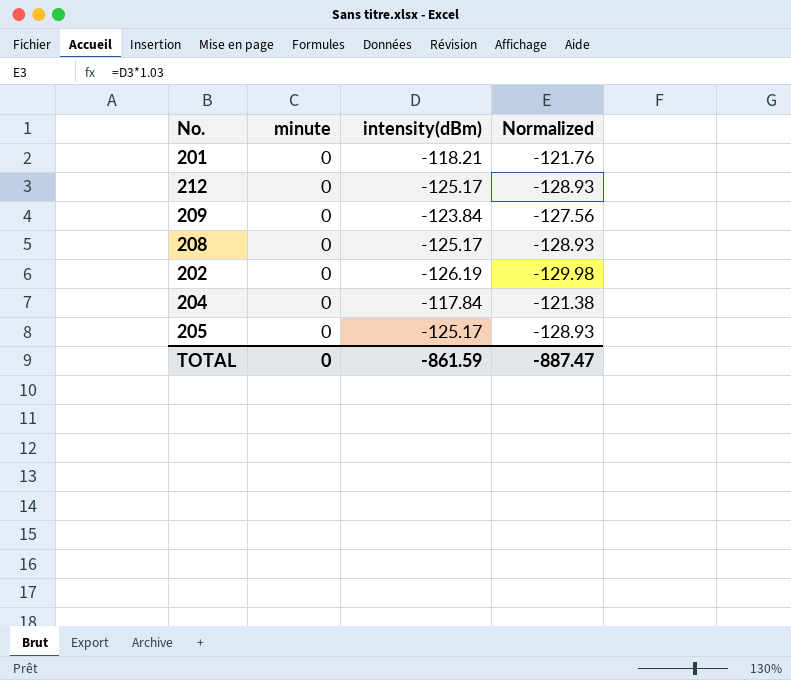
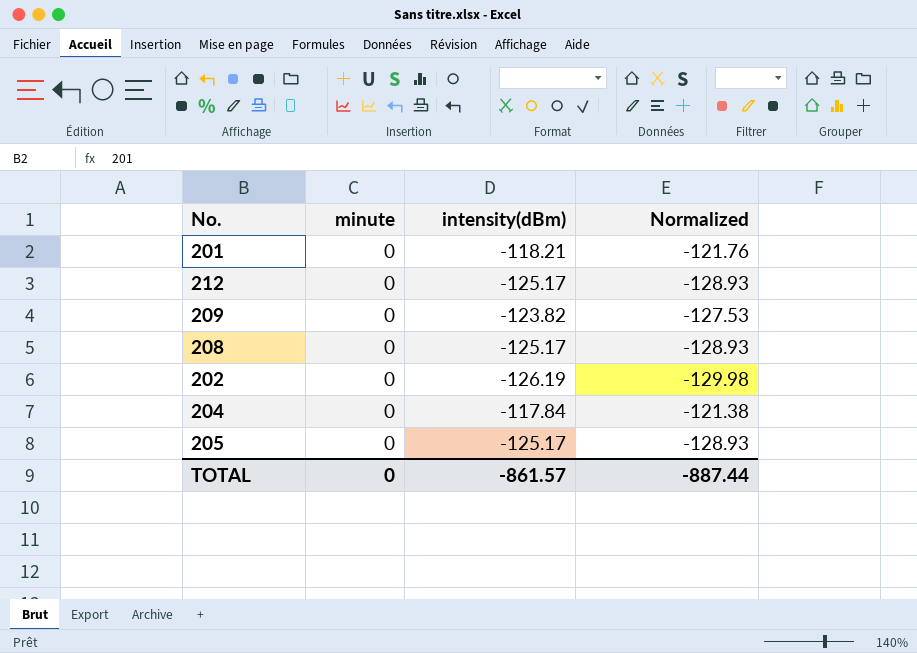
209 | intensity(dBm): -123.84 -> -123.82
209 | Normalized: -127.56 -> -127.53
TOTAL | intensity(dBm): -861.59 -> -861.57
TOTAL | Normalized: -887.47 -> -887.44

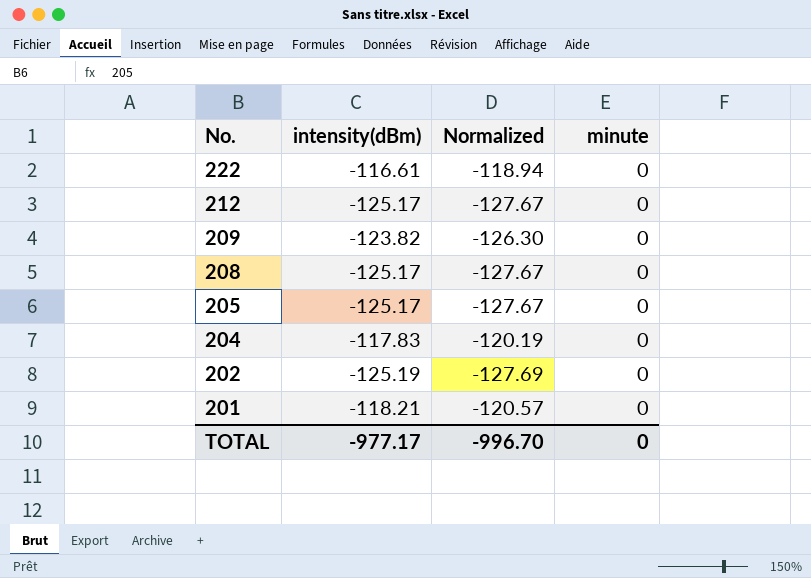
row order: none -> No. descending
column Normalized | formula: [intensity(dBm)] * 1.03 -> [intensity(dBm)] * 1.02
column minute | position: 2 -> 4
row 222: none -> -116.61 | -118.94 | 0
204 | intensity(dBm): -117.84 -> -117.83
202 | intensity(dBm): -126.19 -> -125.19
TOTAL | intensity(dBm): -861.57 -> -977.17
TOTAL | Normalized: -887.44 -> -996.70

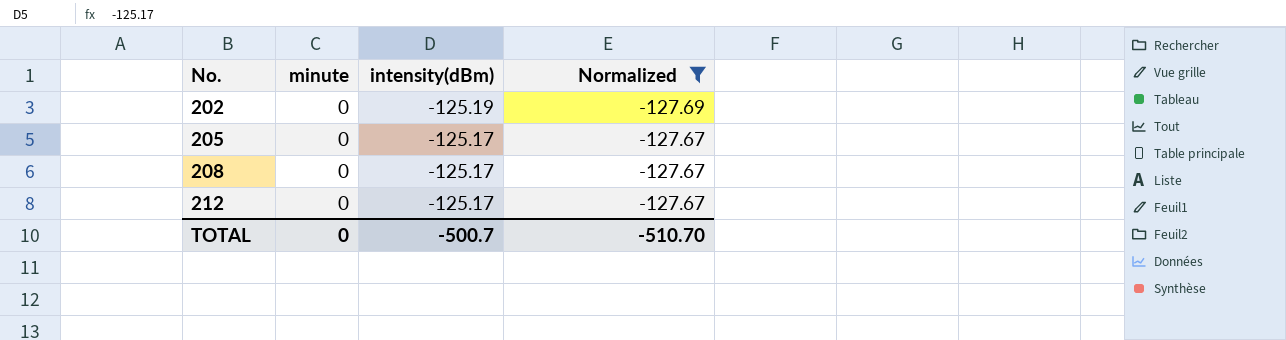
filter: none -> Normalized <= -127.67
row order: No. descending -> No. ascending
column minute | position: 4 -> 2
TOTAL | intensity(dBm): -977.17 -> -500.7
TOTAL | Normalized: -996.70 -> -510.70

